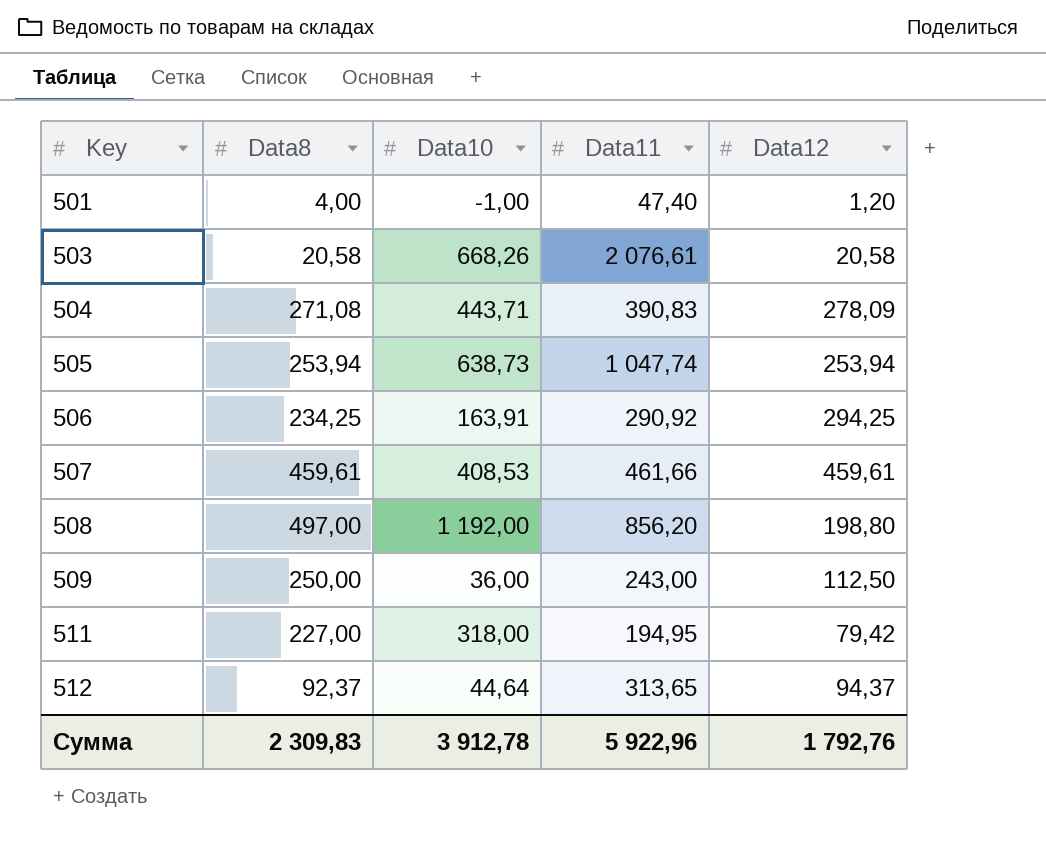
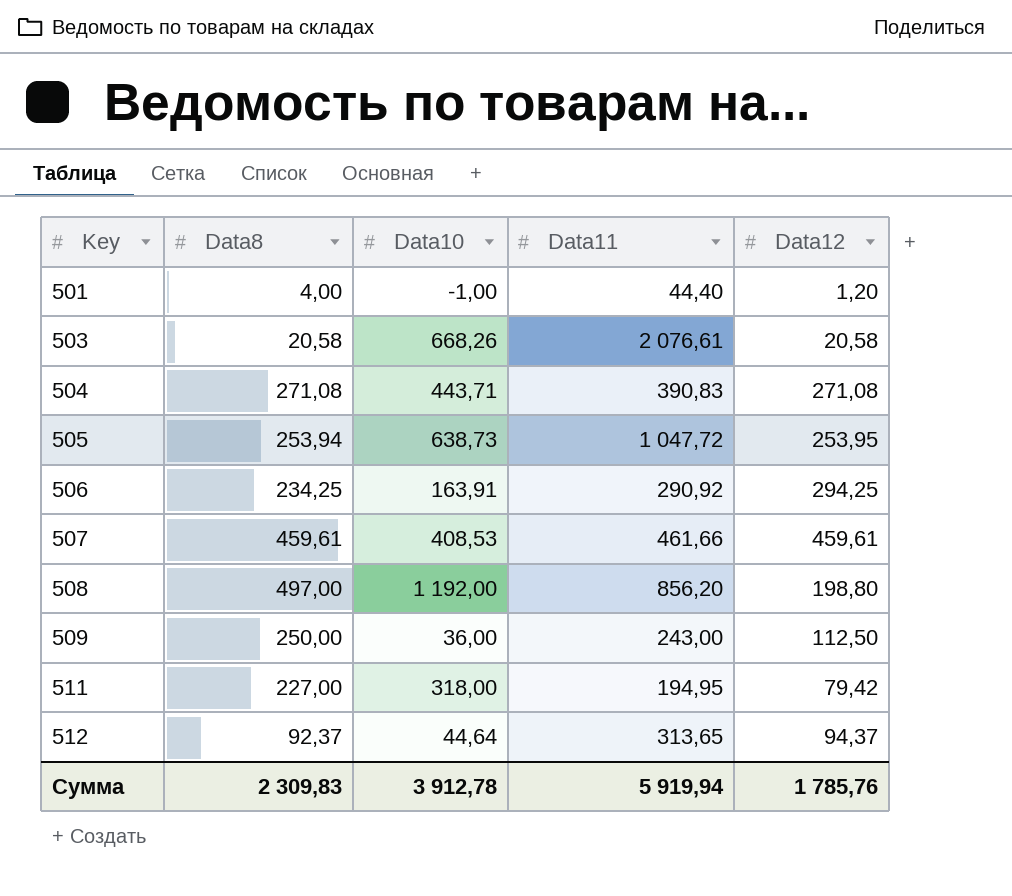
501 | Data11: 47,40 -> 44,40
504 | Data12: 278,09 -> 271,08
505 | Data11: 1 047,74 -> 1 047,72
505 | Data12: 253,94 -> 253,95
Сумма | Data11: 5 922,96 -> 5 919,94
Сумма | Data12: 1 792,76 -> 1 785,76

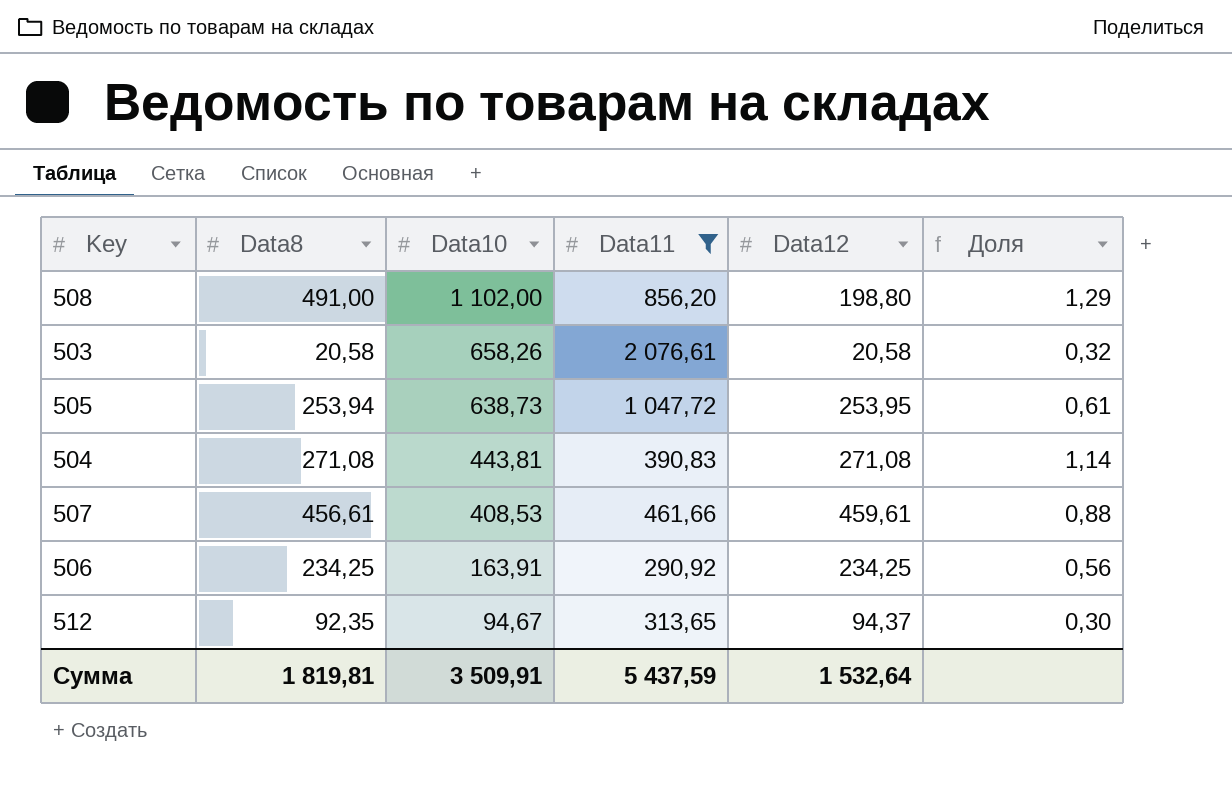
filter: none -> Data11 >= 290,92
row order: Key ascending -> Data10 descending
column Доля | formula: none -> [Data10] / [Data11]
508 | Data8: 497,00 -> 491,00
508 | Data10: 1 192,00 -> 1 102,00
503 | Data10: 668,26 -> 658,26
504 | Data10: 443,71 -> 443,81
507 | Data8: 459,61 -> 456,61
506 | Data12: 294,25 -> 234,25
512 | Data8: 92,37 -> 92,35
512 | Data10: 44,64 -> 94,67
Сумма | Data8: 2 309,83 -> 1 819,81
Сумма | Data10: 3 912,78 -> 3 509,91
Сумма | Data11: 5 919,94 -> 5 437,59
Сумма | Data12: 1 785,76 -> 1 532,64

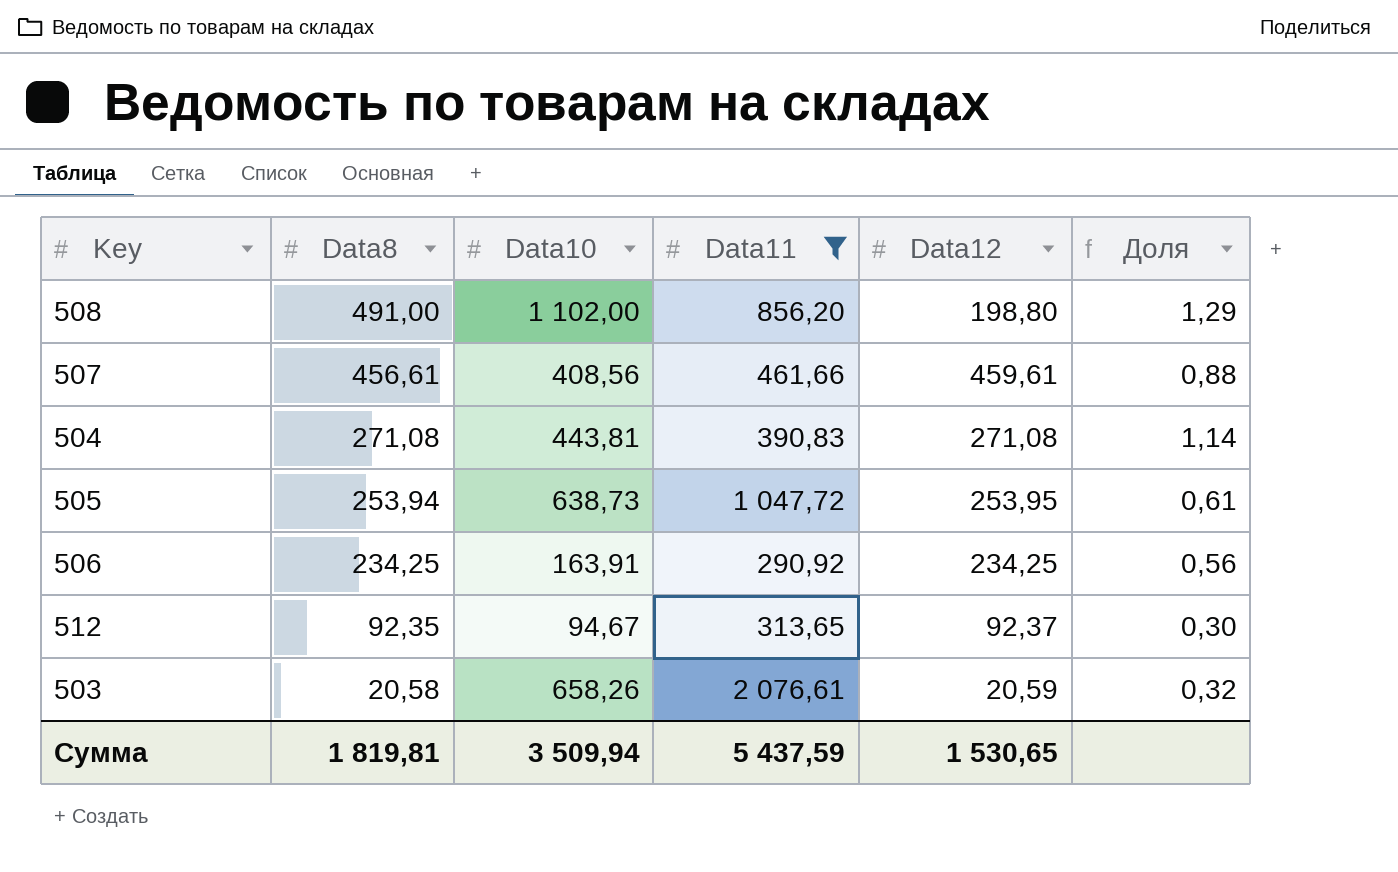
row order: Data10 descending -> Data8 descending
507 | Data10: 408,53 -> 408,56
512 | Data12: 94,37 -> 92,37
503 | Data12: 20,58 -> 20,59
Сумма | Data10: 3 509,91 -> 3 509,94
Сумма | Data12: 1 532,64 -> 1 530,65

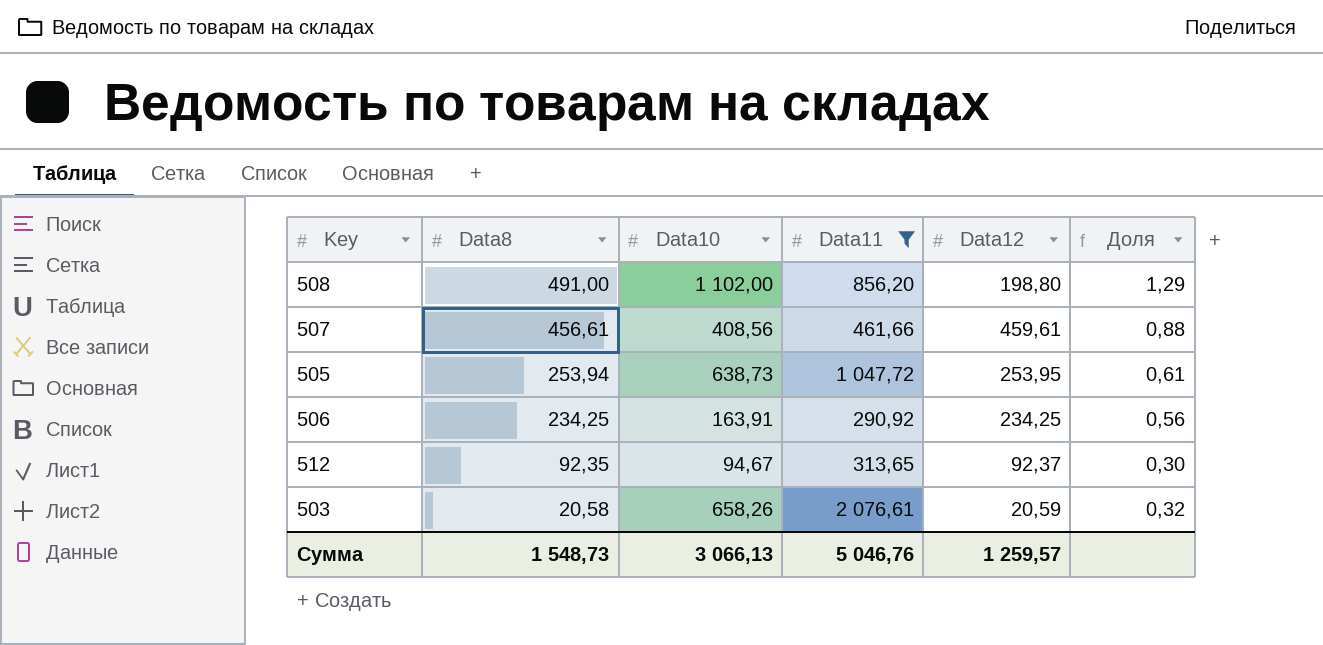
row 504: 271,08 | 443,81 | 390,83 | 271,08 | 1,14 -> none
Сумма | Data8: 1 819,81 -> 1 548,73
Сумма | Data10: 3 509,94 -> 3 066,13
Сумма | Data11: 5 437,59 -> 5 046,76
Сумма | Data12: 1 530,65 -> 1 259,57

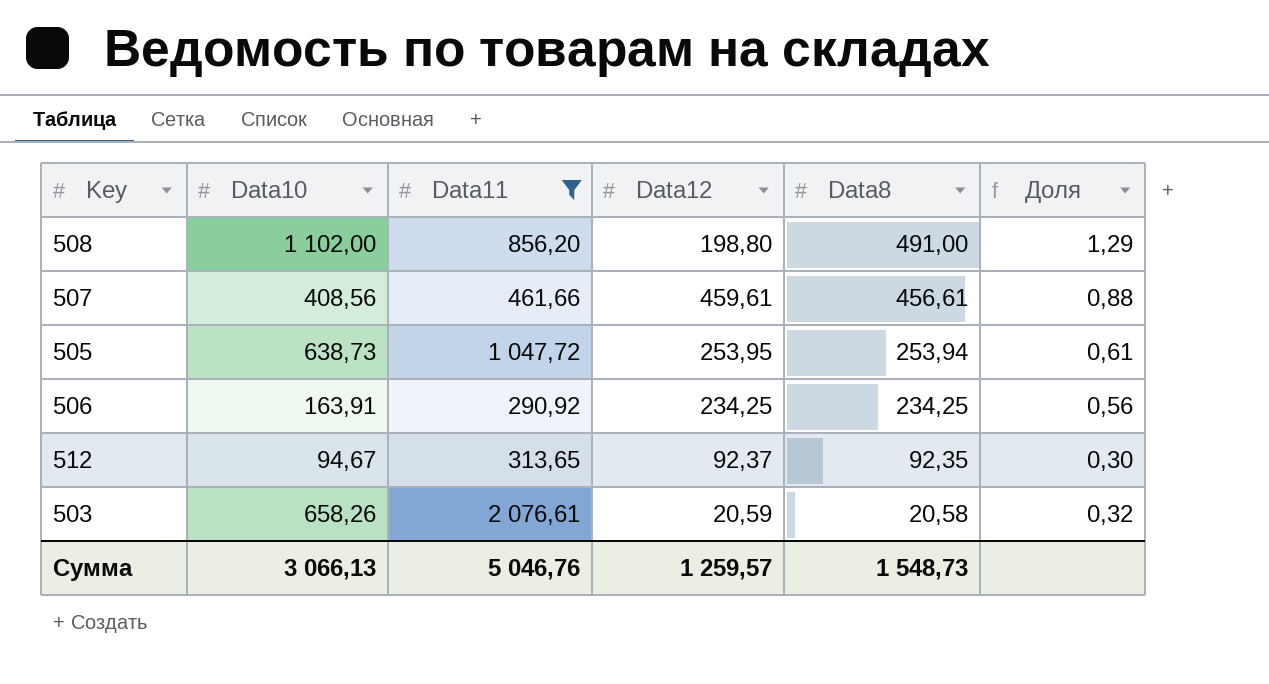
column Data8 | position: 2 -> 5

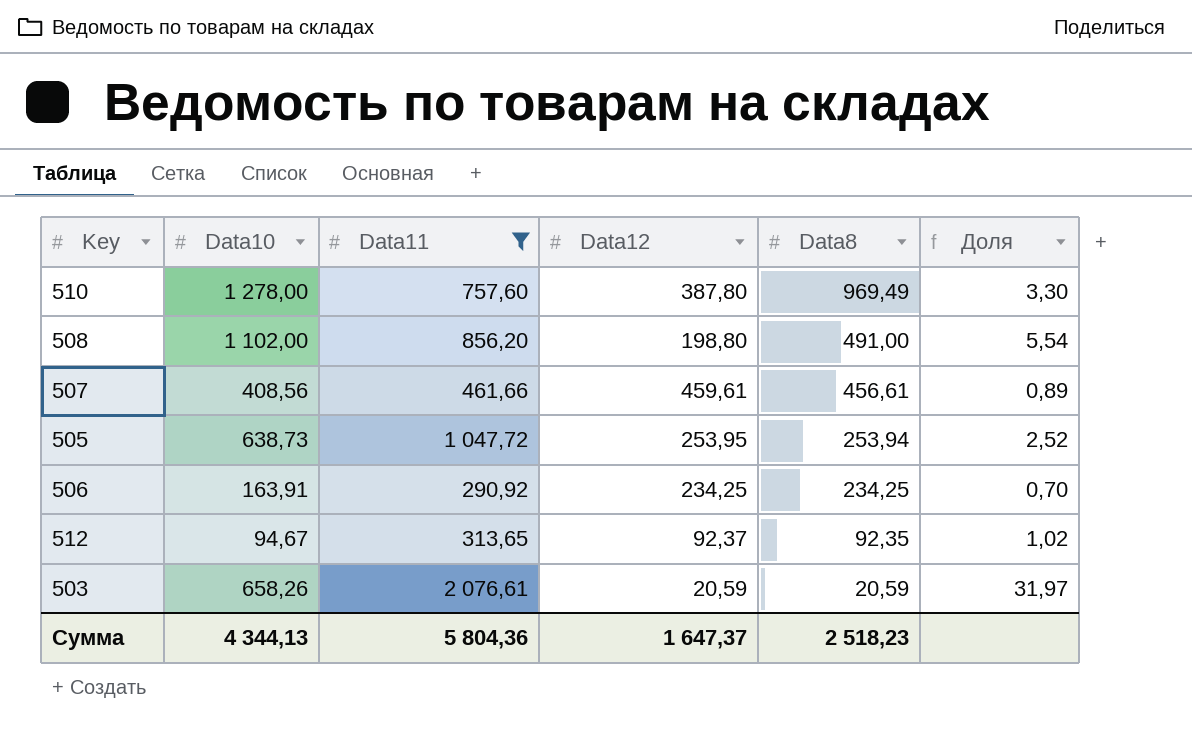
column Доля | formula: [Data10] / [Data11] -> [Data10] / [Data12]
row 510: none -> 1 278,00 | 757,60 | 387,80 | 969,49 | 3,30
503 | Data8: 20,58 -> 20,59
Сумма | Data10: 3 066,13 -> 4 344,13
Сумма | Data11: 5 046,76 -> 5 804,36
Сумма | Data12: 1 259,57 -> 1 647,37
Сумма | Data8: 1 548,73 -> 2 518,23

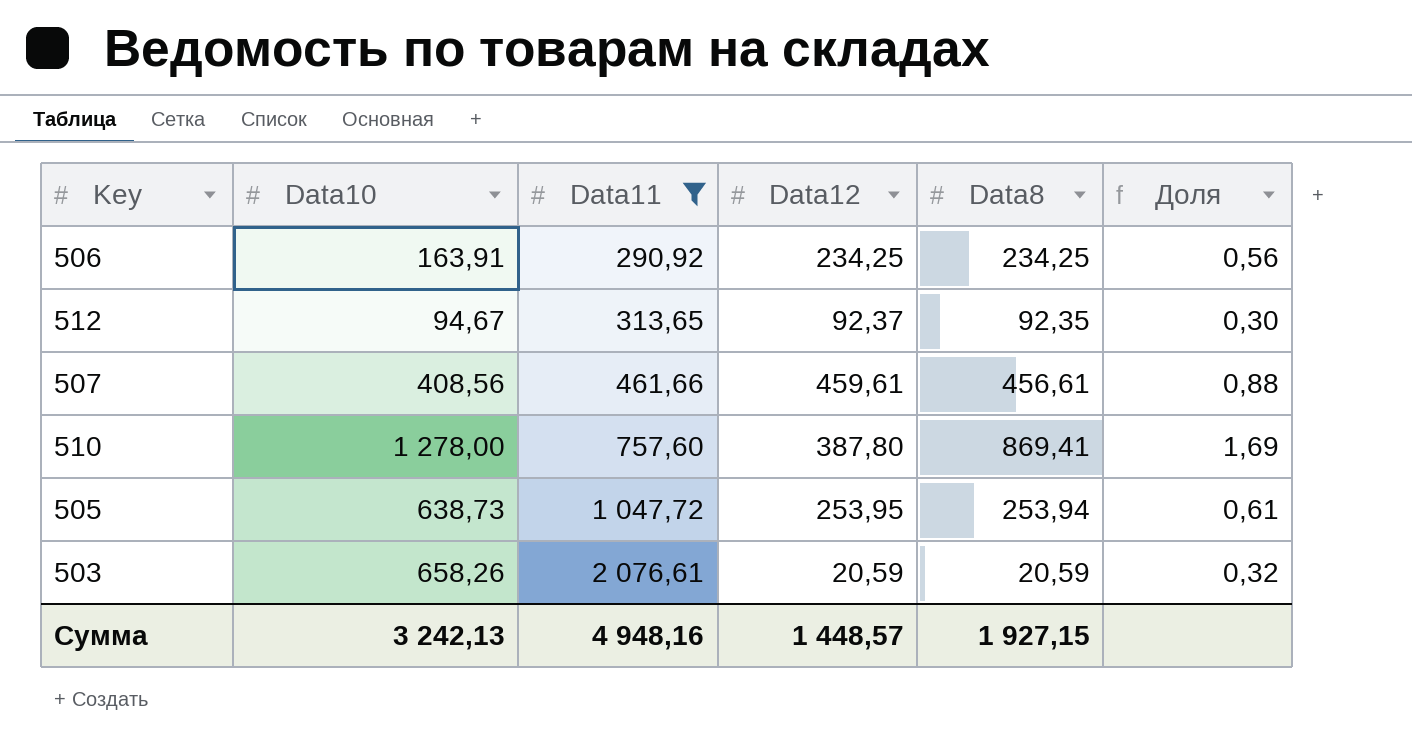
row order: Data8 descending -> Data11 ascending
column Доля | formula: [Data10] / [Data12] -> [Data10] / [Data11]
row 508: 1 102,00 | 856,20 | 198,80 | 491,00 | 5,54 -> none
510 | Data8: 969,49 -> 869,41
Сумма | Data10: 4 344,13 -> 3 242,13
Сумма | Data11: 5 804,36 -> 4 948,16
Сумма | Data12: 1 647,37 -> 1 448,57
Сумма | Data8: 2 518,23 -> 1 927,15

